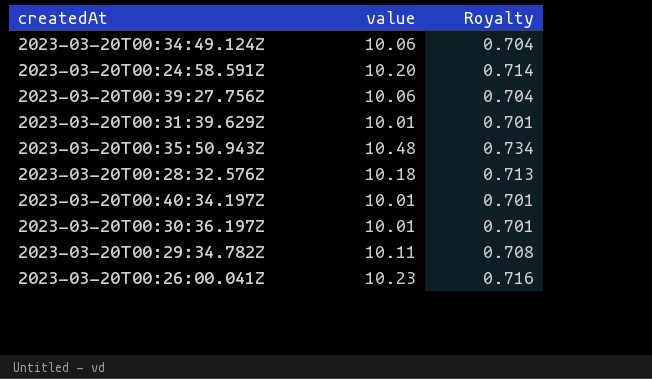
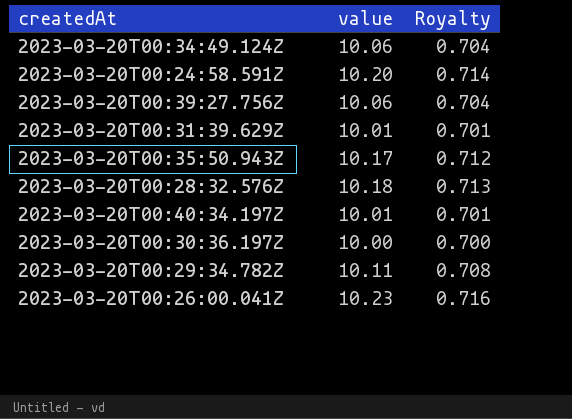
2023-03-20T00:35:50.943Z | value: 10.48 -> 10.17
2023-03-20T00:35:50.943Z | Royalty: 0.734 -> 0.712
2023-03-20T00:30:36.197Z | value: 10.01 -> 10.00
2023-03-20T00:30:36.197Z | Royalty: 0.701 -> 0.700

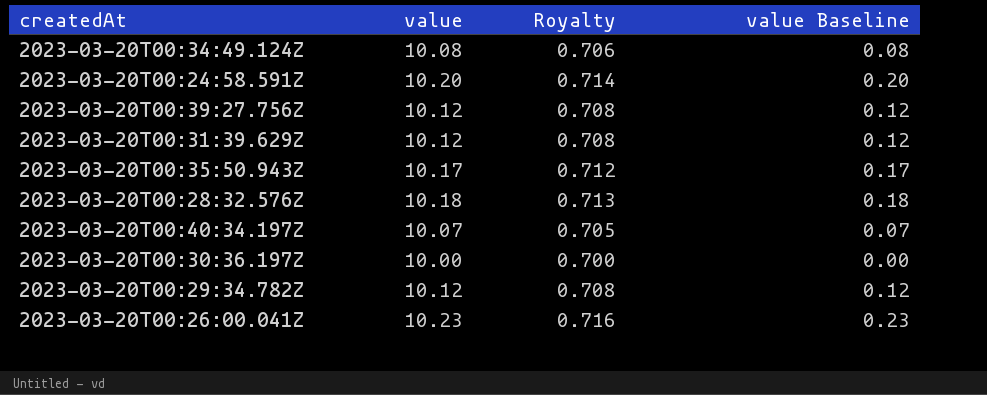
column value Baseline | formula: none -> [value] - 10
2023-03-20T00:34:49.124Z | value: 10.06 -> 10.08
2023-03-20T00:34:49.124Z | Royalty: 0.704 -> 0.706
2023-03-20T00:39:27.756Z | value: 10.06 -> 10.12
2023-03-20T00:39:27.756Z | Royalty: 0.704 -> 0.708
2023-03-20T00:31:39.629Z | value: 10.01 -> 10.12
2023-03-20T00:31:39.629Z | Royalty: 0.701 -> 0.708
2023-03-20T00:40:34.197Z | value: 10.01 -> 10.07
2023-03-20T00:40:34.197Z | Royalty: 0.701 -> 0.705
2023-03-20T00:29:34.782Z | value: 10.11 -> 10.12

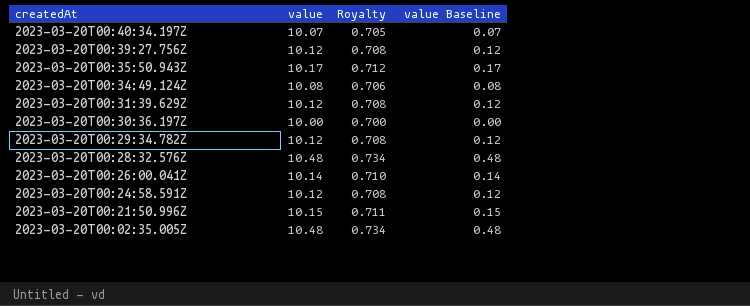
row order: none -> createdAt descending
2023-03-20T00:28:32.576Z | value: 10.18 -> 10.48
2023-03-20T00:28:32.576Z | Royalty: 0.713 -> 0.734
2023-03-20T00:28:32.576Z | value Baseline: 0.18 -> 0.48
2023-03-20T00:26:00.041Z | value: 10.23 -> 10.14
2023-03-20T00:26:00.041Z | Royalty: 0.716 -> 0.710
2023-03-20T00:26:00.041Z | value Baseline: 0.23 -> 0.14
2023-03-20T00:24:58.591Z | value: 10.20 -> 10.12
2023-03-20T00:24:58.591Z | Royalty: 0.714 -> 0.708
2023-03-20T00:24:58.591Z | value Baseline: 0.20 -> 0.12
row 2023-03-20T00:21:50.996Z: none -> 10.15 | 0.711 | 0.15
row 2023-03-20T00:02:35.005Z: none -> 10.48 | 0.734 | 0.48

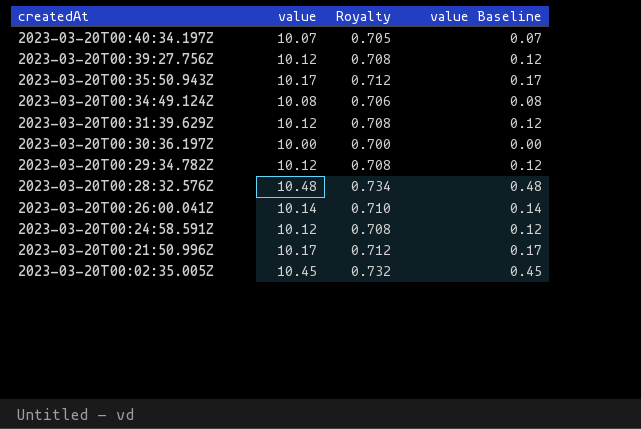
2023-03-20T00:21:50.996Z | value: 10.15 -> 10.17
2023-03-20T00:21:50.996Z | Royalty: 0.711 -> 0.712
2023-03-20T00:21:50.996Z | value Baseline: 0.15 -> 0.17
2023-03-20T00:02:35.005Z | value: 10.48 -> 10.45
2023-03-20T00:02:35.005Z | Royalty: 0.734 -> 0.732
2023-03-20T00:02:35.005Z | value Baseline: 0.48 -> 0.45

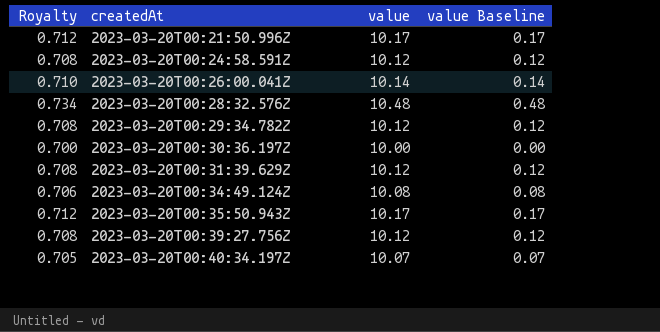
row order: createdAt descending -> createdAt ascending
column Royalty | position: 3 -> 1
row 2023-03-20T00:02:35.005Z: 10.45 | 0.732 | 0.45 -> none

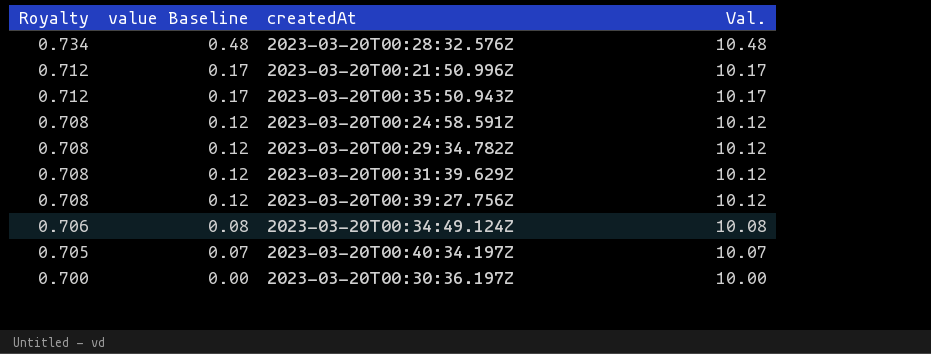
row order: createdAt ascending -> Royalty descending
column value Baseline | position: 4 -> 2
column name: value -> Val.
row 2023-03-20T00:26:00.041Z: 0.710 | 10.14 | 0.14 -> none

